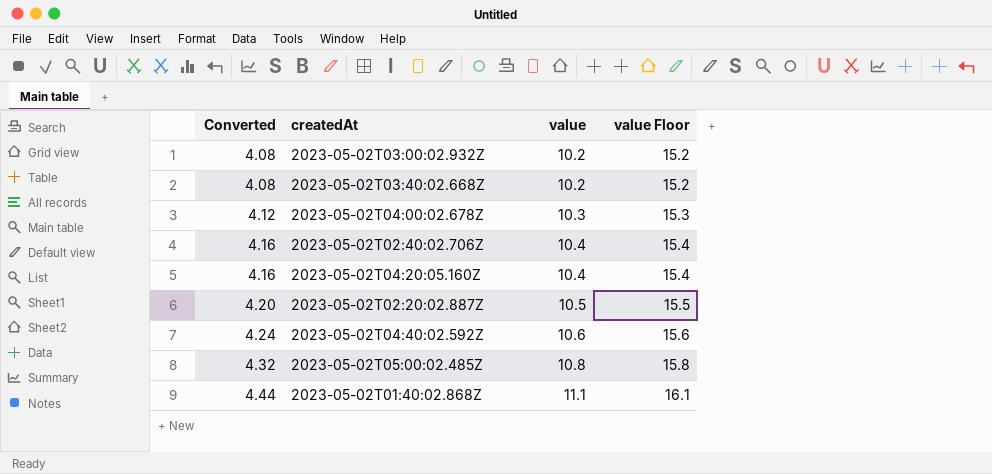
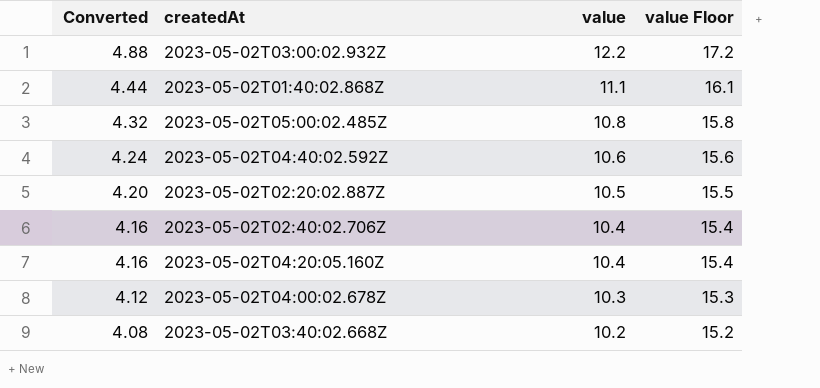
row order: Converted ascending -> Converted descending
2023-05-02T03:00:02.932Z | Converted: 4.08 -> 4.88
2023-05-02T03:00:02.932Z | value: 10.2 -> 12.2
2023-05-02T03:00:02.932Z | value Floor: 15.2 -> 17.2

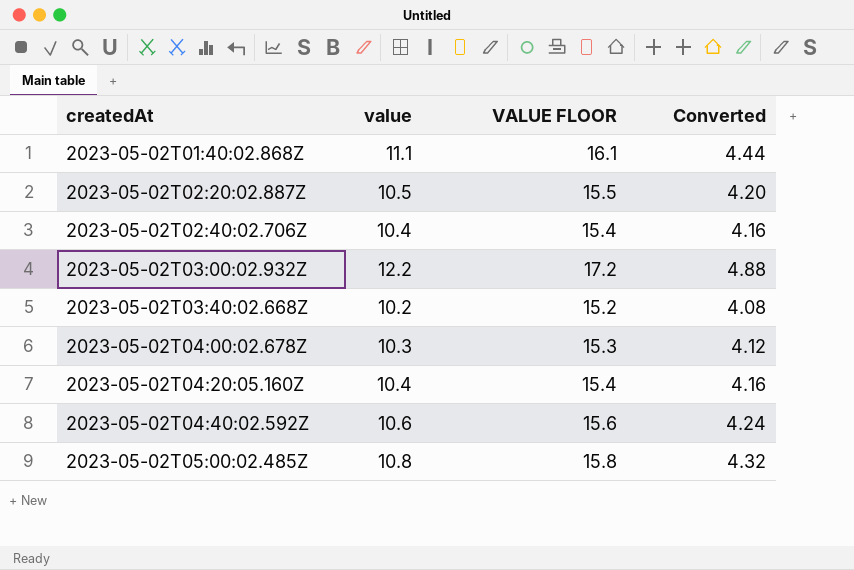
row order: Converted descending -> createdAt ascending
column name: value Floor -> VALUE FLOOR
column Converted | position: 1 -> 4

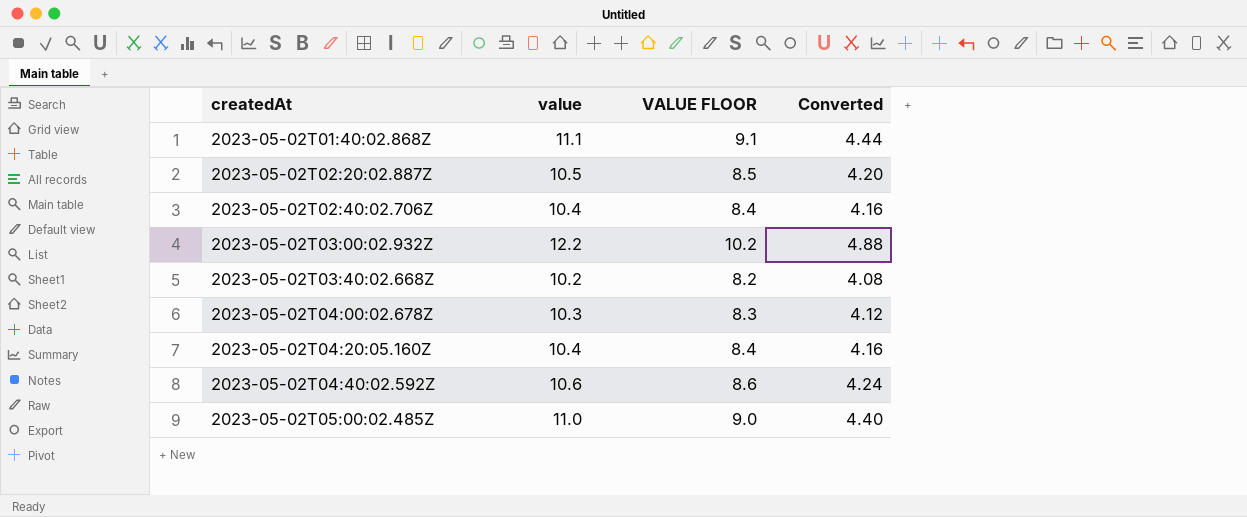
column VALUE FLOOR | formula: [value] + 5 -> [value] - 2
2023-05-02T05:00:02.485Z | value: 10.8 -> 11.0
2023-05-02T05:00:02.485Z | Converted: 4.32 -> 4.40

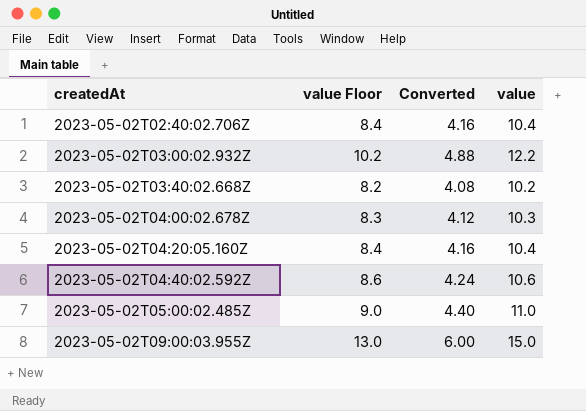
column name: VALUE FLOOR -> value Floor
column value | position: 2 -> 4
row 2023-05-02T01:40:02.868Z: 11.1 | 9.1 | 4.44 -> none
row 2023-05-02T02:20:02.887Z: 10.5 | 8.5 | 4.20 -> none
row 2023-05-02T09:00:03.955Z: none -> 13.0 | 6.00 | 15.0

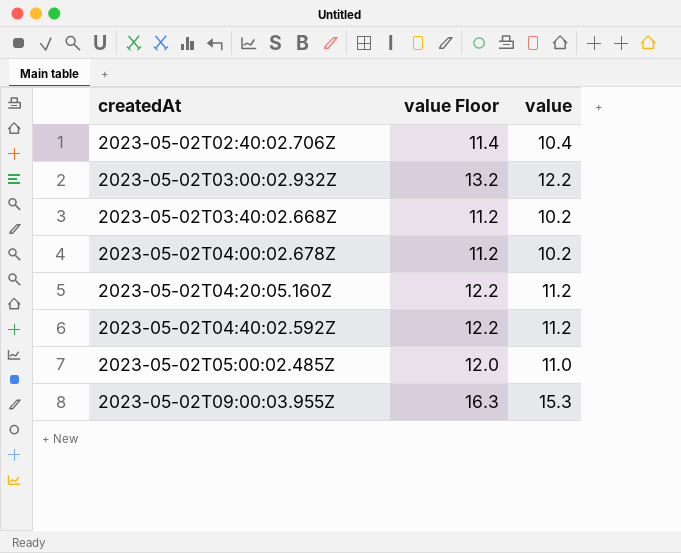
column Converted | formula: [value] * 0.4 -> none
column value Floor | formula: [value] - 2 -> [value] + 1
2023-05-02T04:00:02.678Z | value: 10.3 -> 10.2
2023-05-02T04:20:05.160Z | value: 10.4 -> 11.2
2023-05-02T04:40:02.592Z | value: 10.6 -> 11.2
2023-05-02T09:00:03.955Z | value: 15.0 -> 15.3

